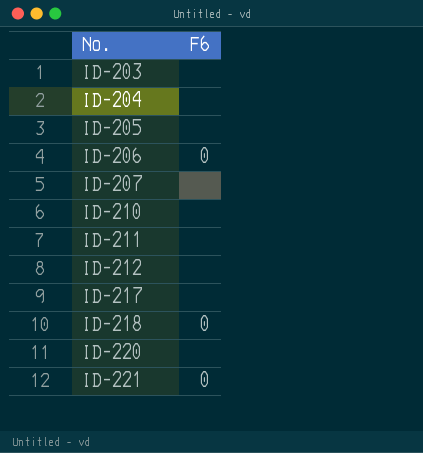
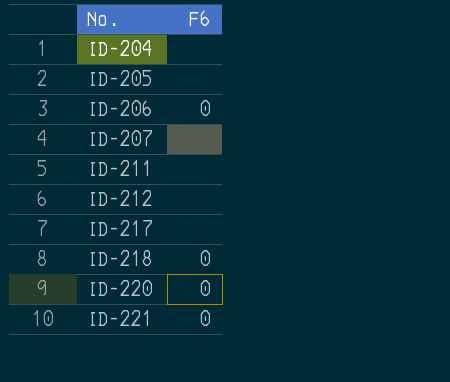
row ID-203: none -> none
row ID-210: none -> none
ID-220 | F6: none -> 0

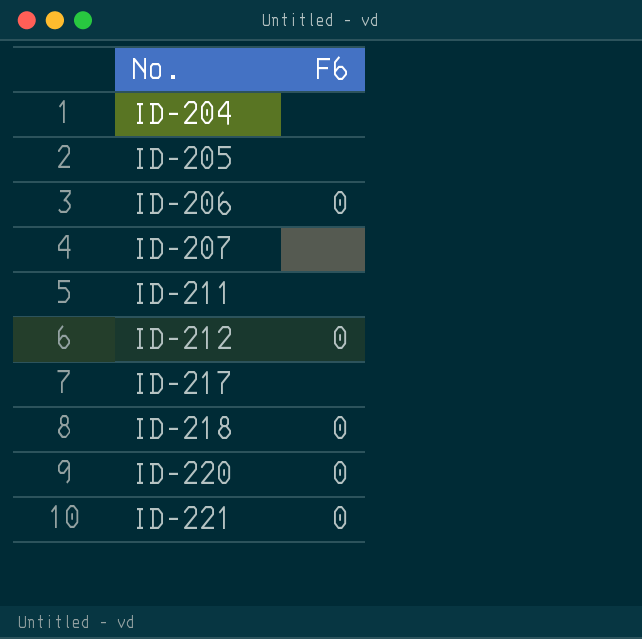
ID-212 | F6: none -> 0

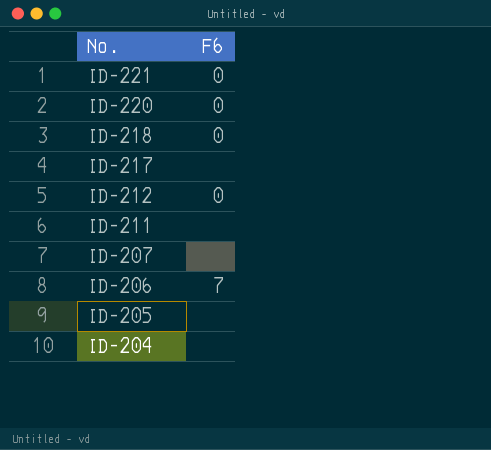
row order: No. ascending -> No. descending
ID-206 | F6: 0 -> 7

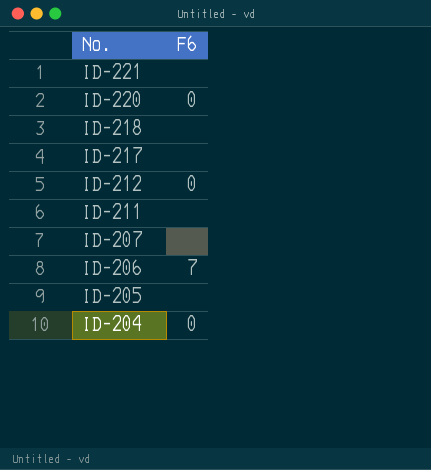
ID-221 | F6: 0 -> none
ID-218 | F6: 0 -> none
ID-204 | F6: none -> 0

